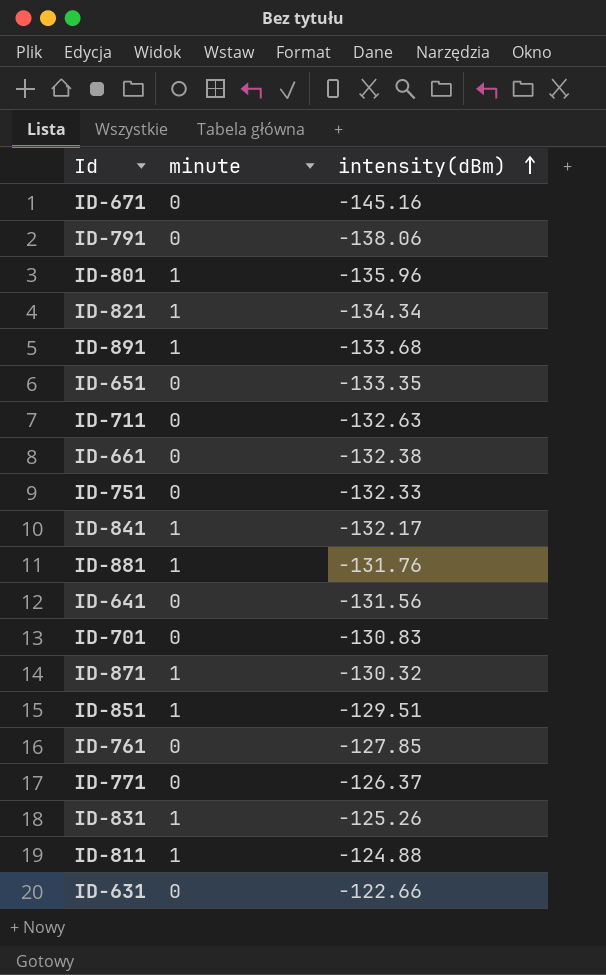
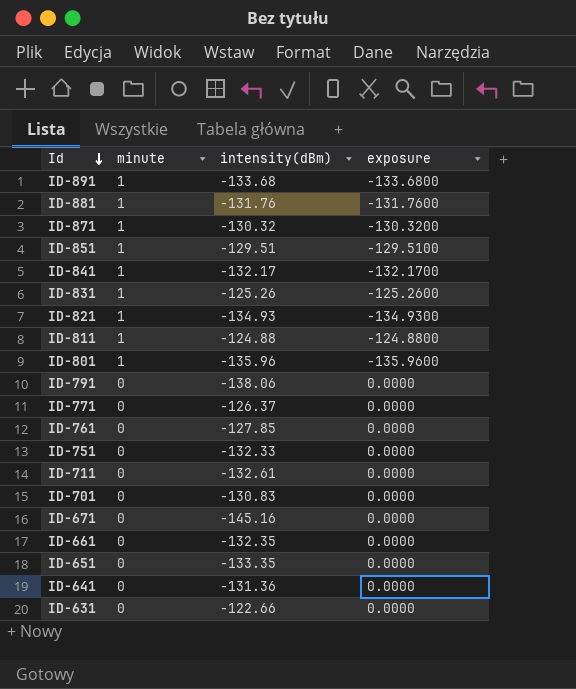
row order: intensity(dBm) ascending -> Id descending
column exposure | formula: none -> [minute] * [intensity(dBm)]
ID-821 | intensity(dBm): -134.34 -> -134.93
ID-711 | intensity(dBm): -132.63 -> -132.61
ID-661 | intensity(dBm): -132.38 -> -132.35
ID-641 | intensity(dBm): -131.56 -> -131.36

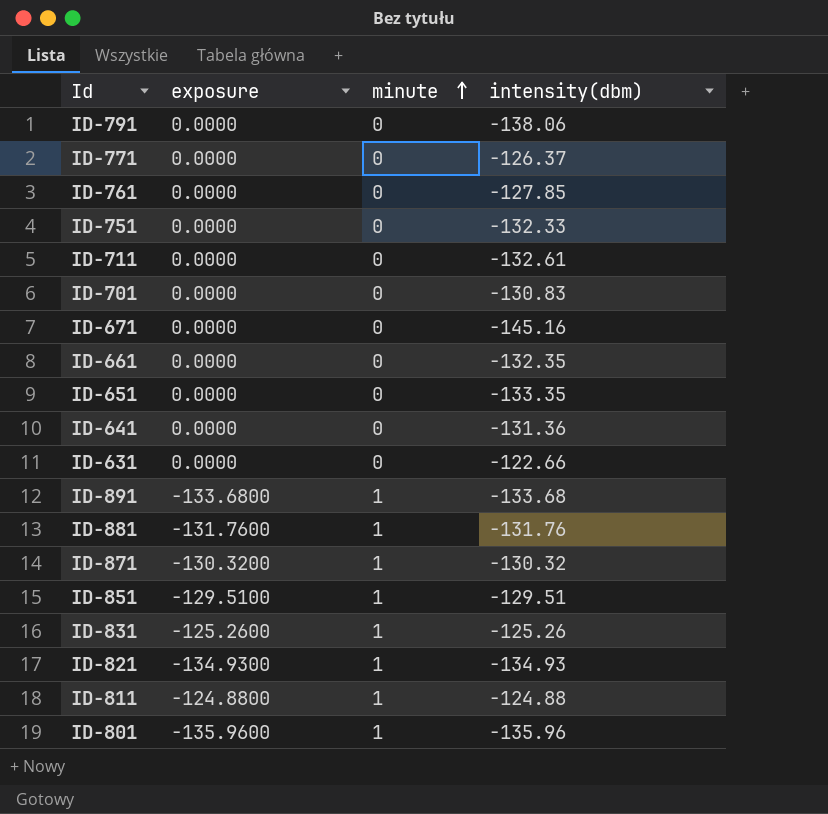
row order: Id descending -> minute ascending
column exposure | position: 4 -> 2
column name: intensity(dBm) -> intensity(dbm)
row ID-841: 1 | -132.17 | -132.1700 -> none

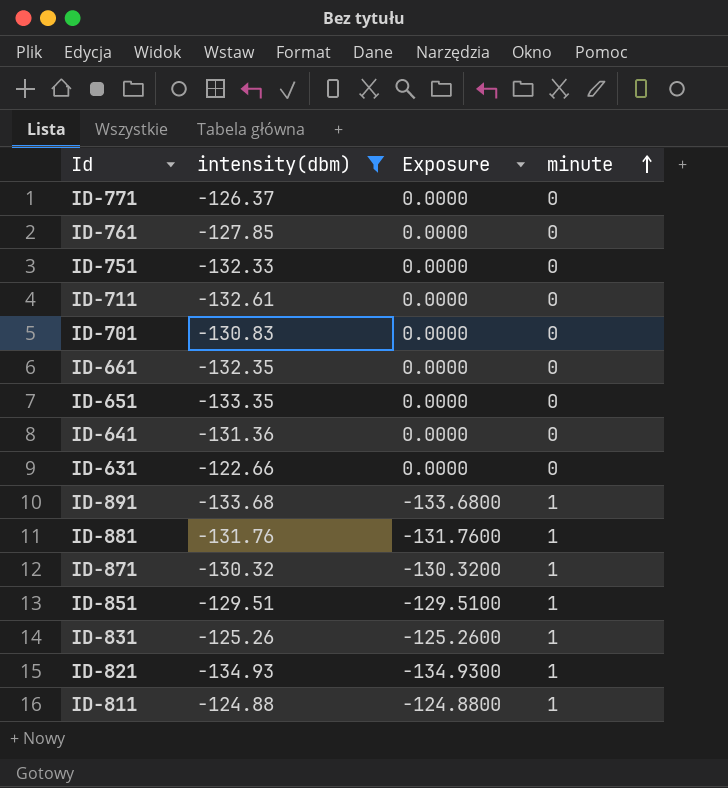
filter: none -> intensity(dbm) >= -134.93
column intensity(dbm) | position: 4 -> 2
column name: exposure -> Exposure

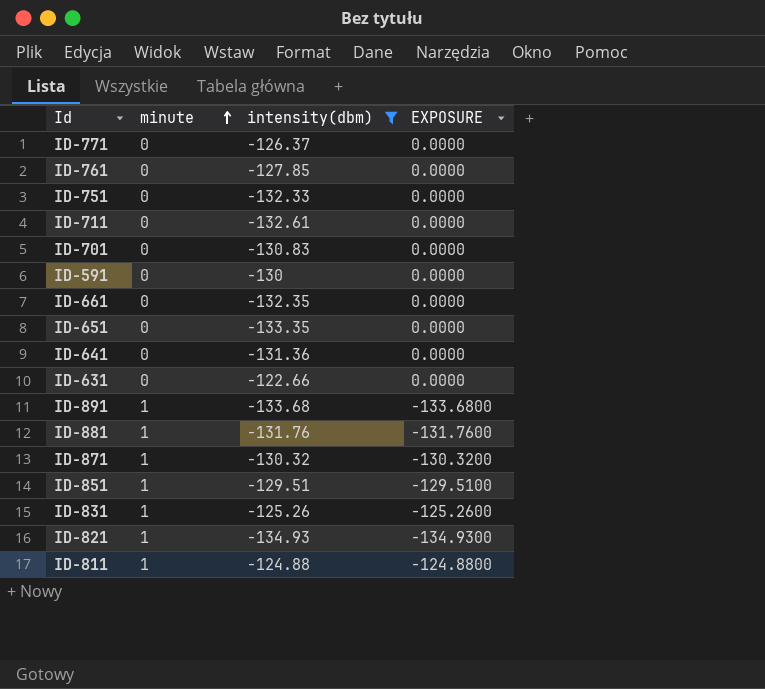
column minute | position: 4 -> 2
column name: Exposure -> EXPOSURE
row ID-591: none -> 0 | -130 | 0.0000

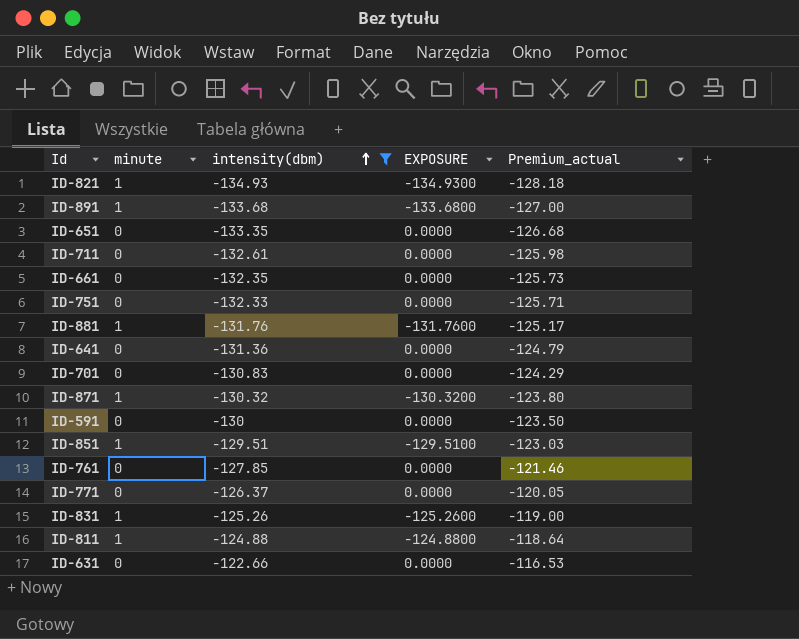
row order: minute ascending -> intensity(dbm) ascending
column Premium_actual | formula: none -> [intensity(dbm)] * 0.95

